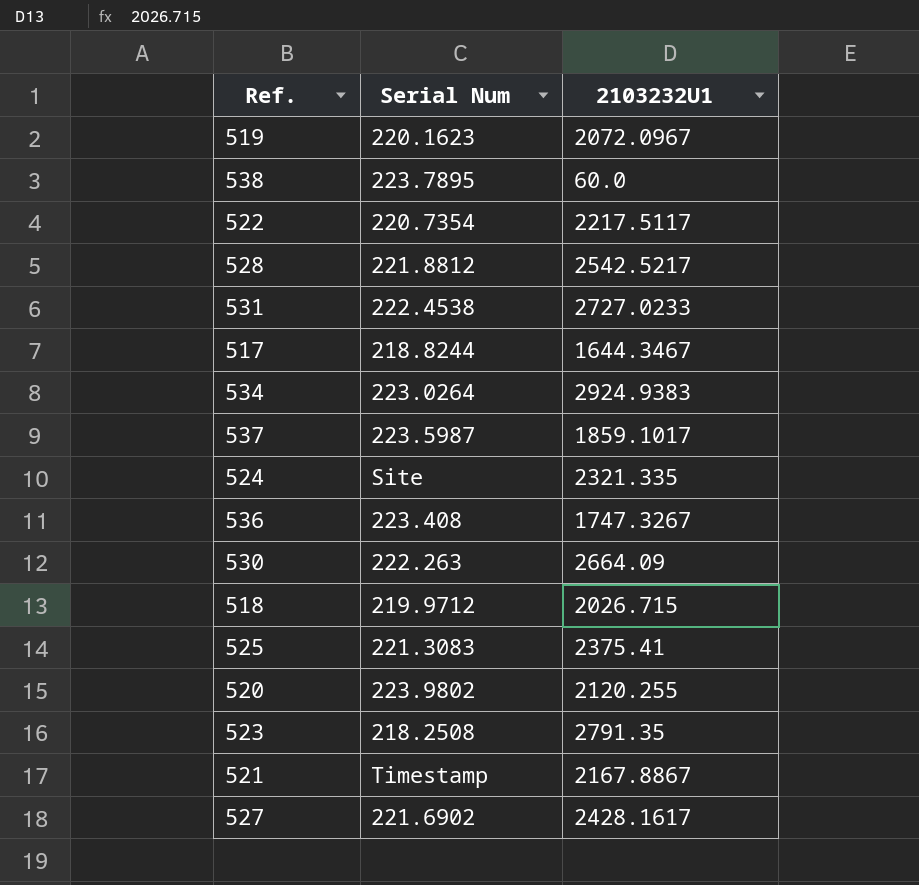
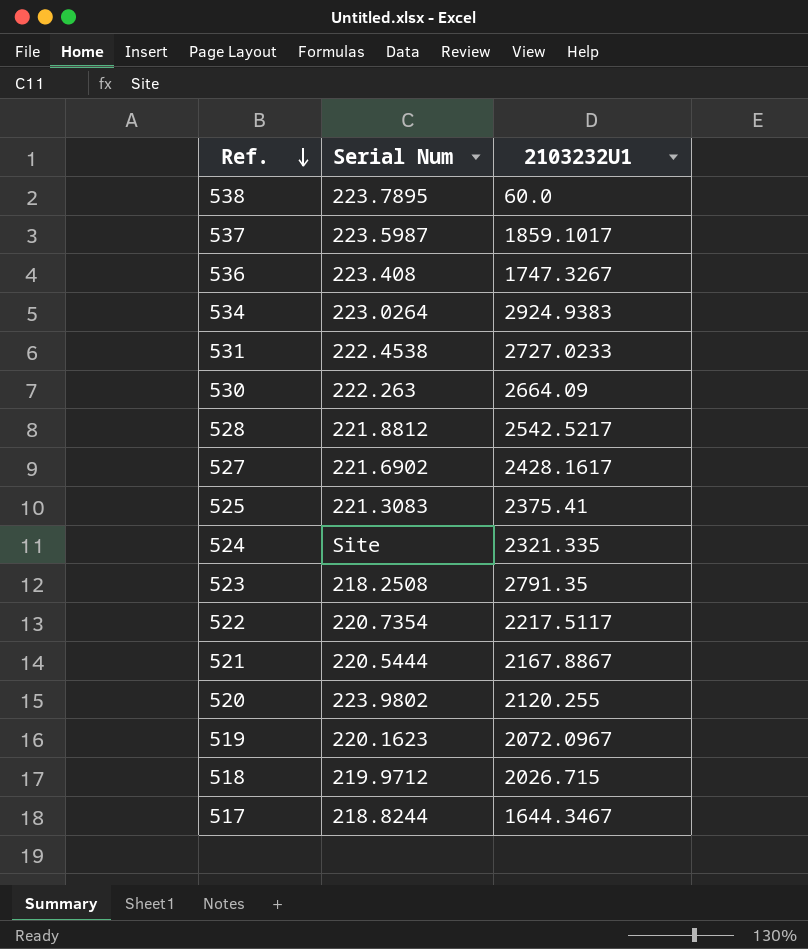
row order: none -> Ref. descending
521 | Serial Num: Timestamp -> 220.5444

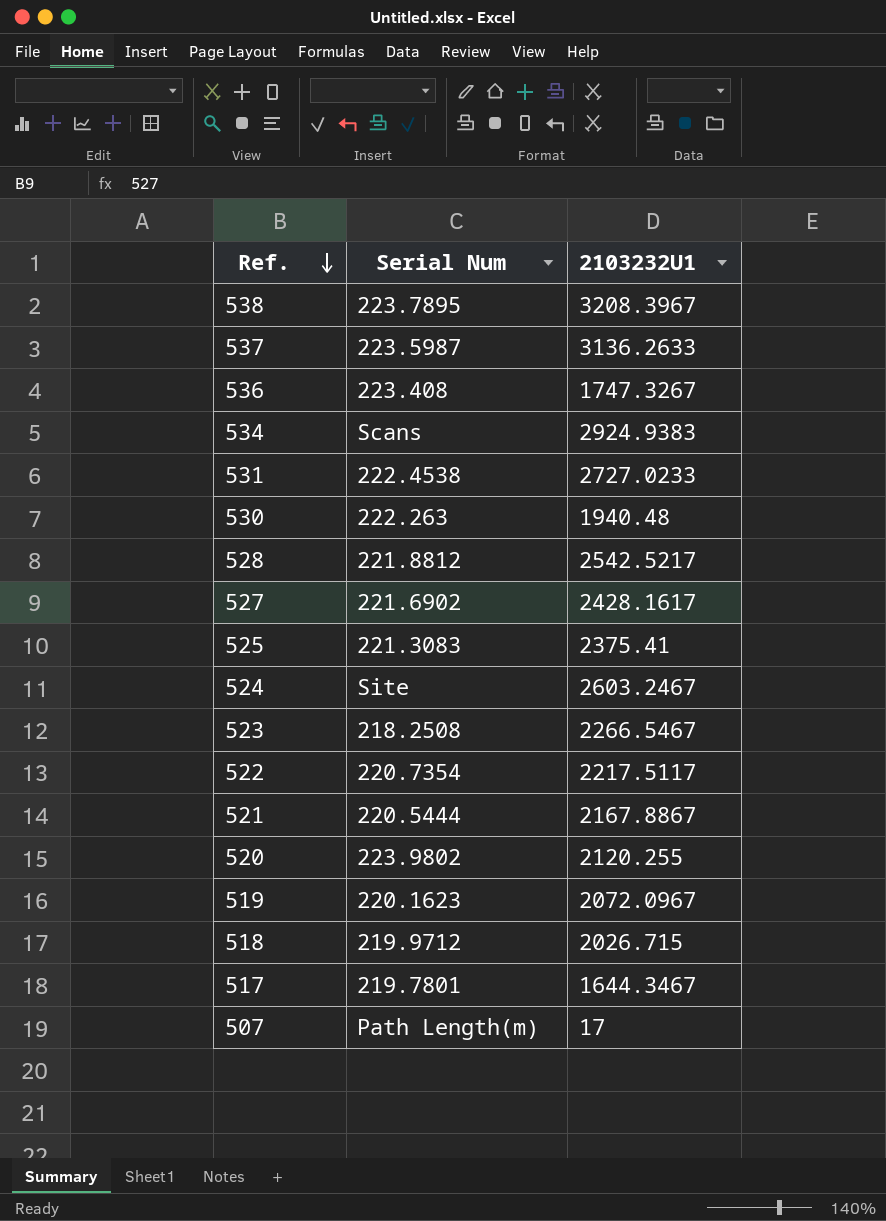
538 | 2103232U1: 60.0 -> 3208.3967
537 | 2103232U1: 1859.1017 -> 3136.2633
534 | Serial Num: 223.0264 -> Scans
530 | 2103232U1: 2664.09 -> 1940.48
524 | 2103232U1: 2321.335 -> 2603.2467
523 | 2103232U1: 2791.35 -> 2266.5467
517 | Serial Num: 218.8244 -> 219.7801
row 507: none -> Path Length(m) | 17

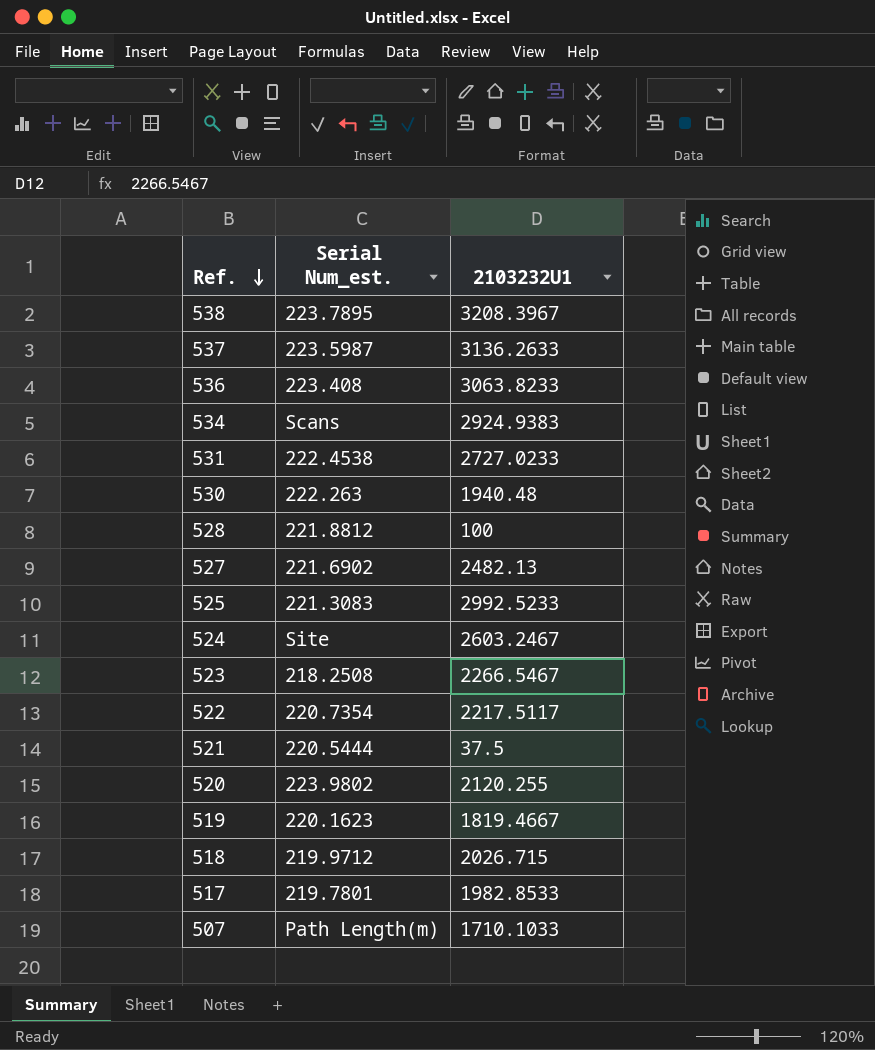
column name: Serial Num -> Serial Num_est.
536 | 2103232U1: 1747.3267 -> 3063.8233
528 | 2103232U1: 2542.5217 -> 100
527 | 2103232U1: 2428.1617 -> 2482.13
525 | 2103232U1: 2375.41 -> 2992.5233
521 | 2103232U1: 2167.8867 -> 37.5
519 | 2103232U1: 2072.0967 -> 1819.4667
517 | 2103232U1: 1644.3467 -> 1982.8533
507 | 2103232U1: 17 -> 1710.1033

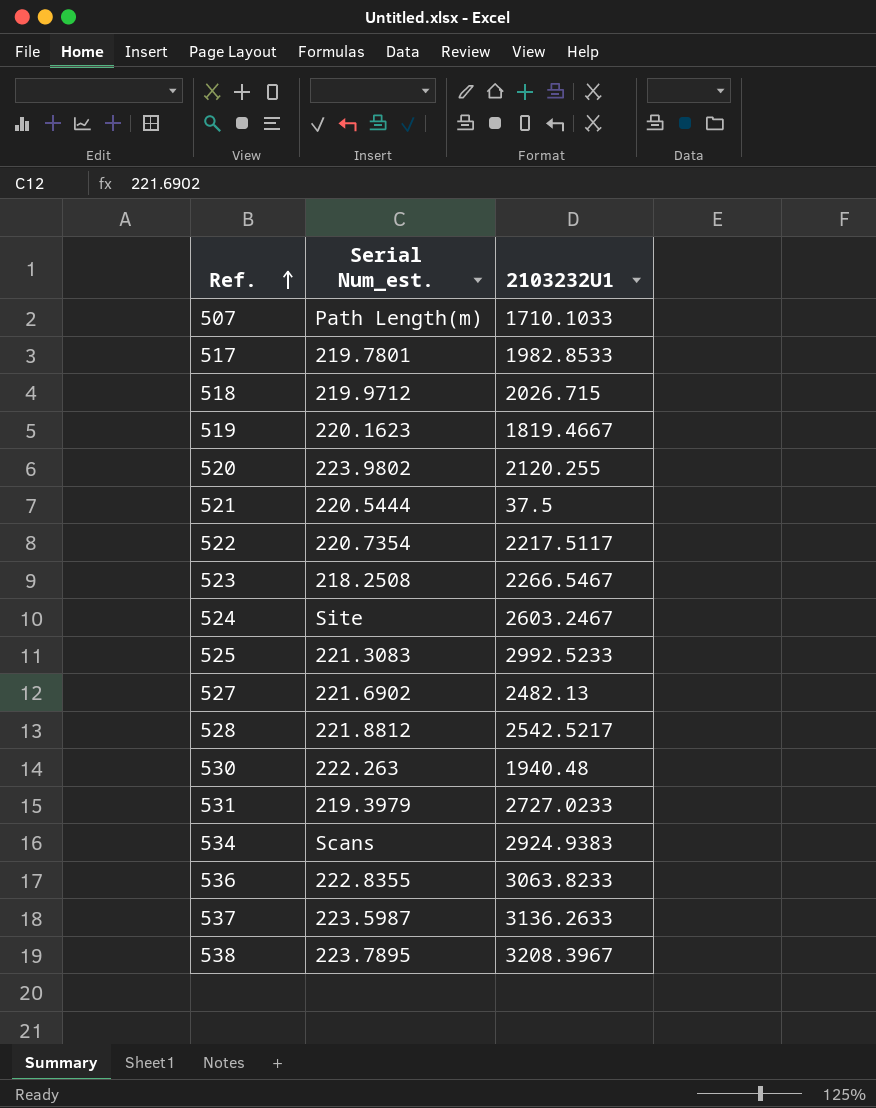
row order: Ref. descending -> Ref. ascending
528 | 2103232U1: 100 -> 2542.5217
531 | Serial Num_est.: 222.4538 -> 219.3979
536 | Serial Num_est.: 223.408 -> 222.8355

